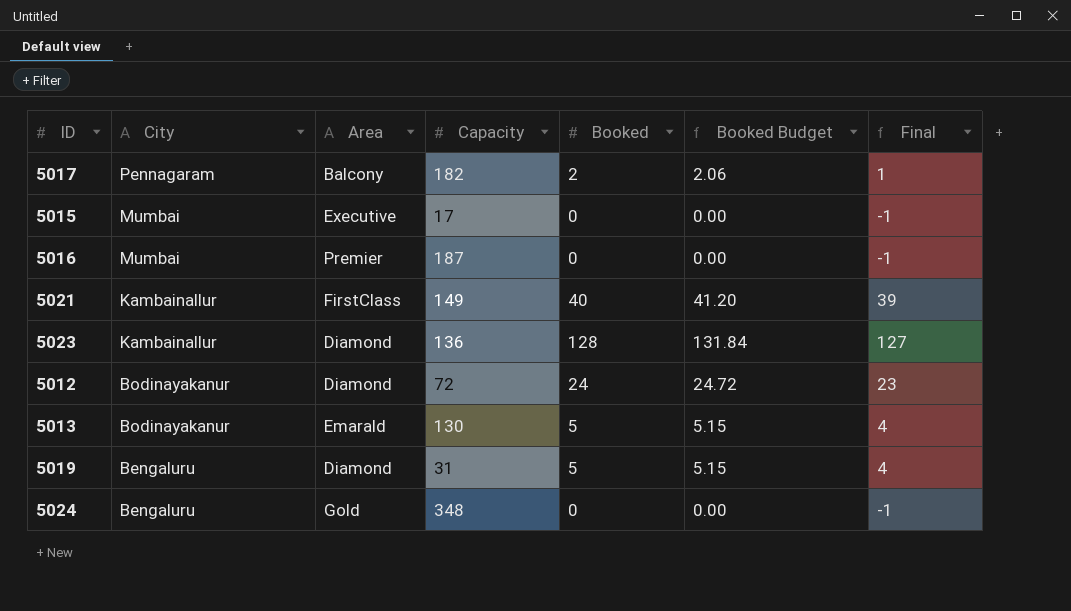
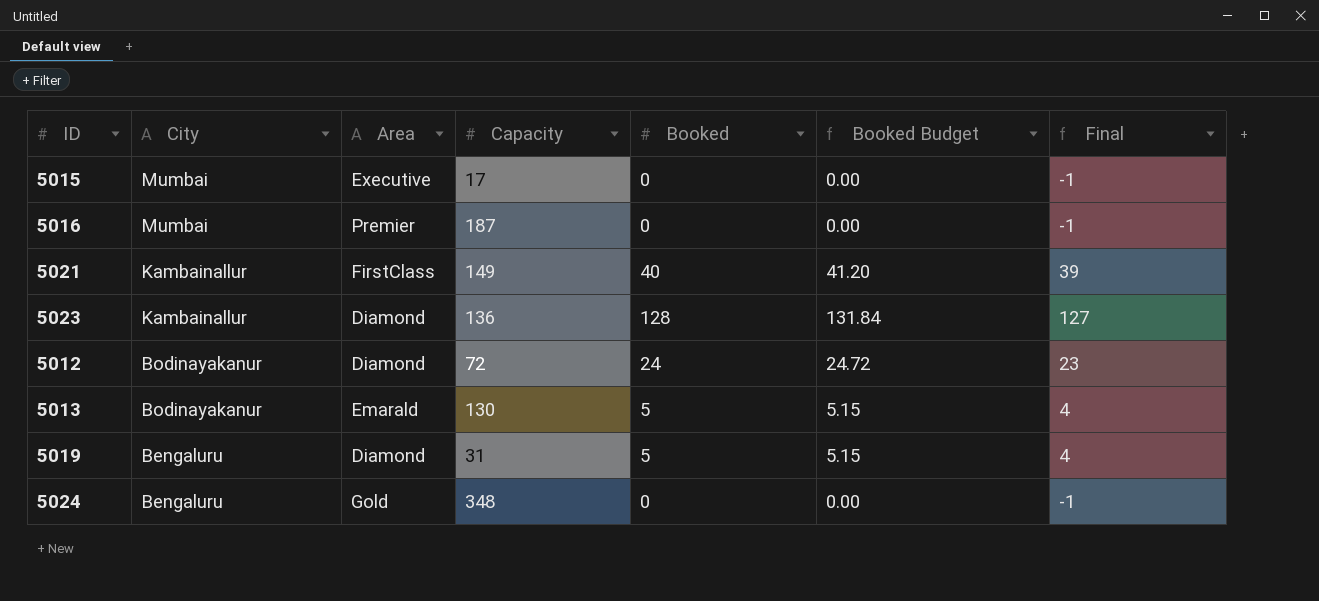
row 5017: Pennagaram | Balcony | 182 | 2 | 2.06 | 1 -> none

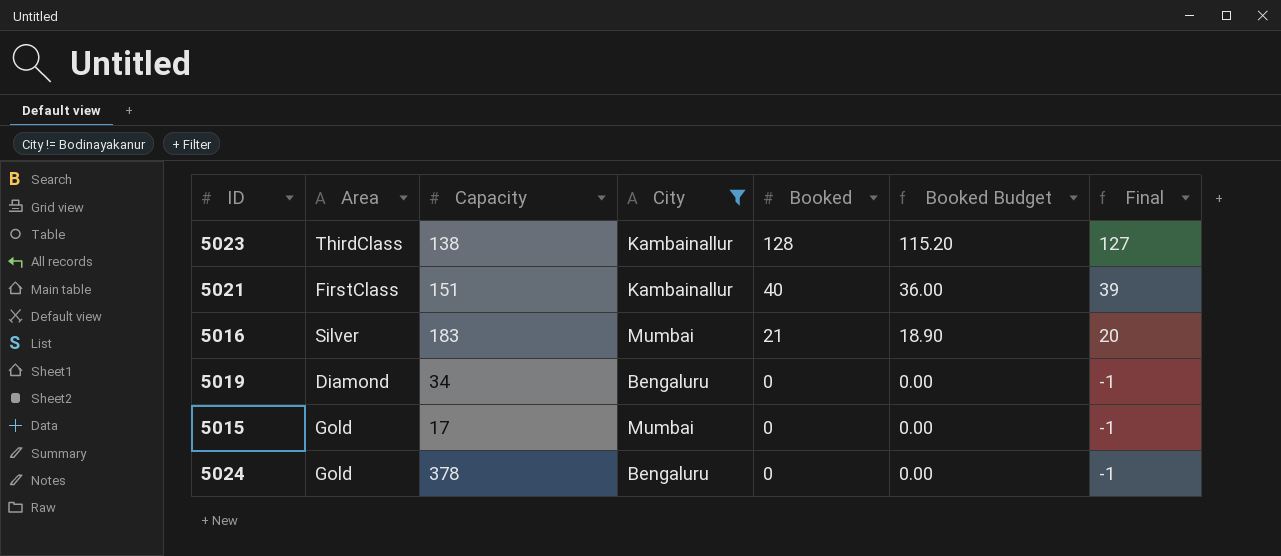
filter: none -> City != Bodinayakanur
row order: City descending -> Booked descending
column City | position: 2 -> 4
column Booked Budget | formula: [Booked] * 1.03 -> [Booked] * 0.9
5023 | Area: Diamond -> ThirdClass
5023 | Capacity: 136 -> 138
5021 | Capacity: 149 -> 151
5016 | Area: Premier -> Silver
5016 | Capacity: 187 -> 183
5016 | Booked: 0 -> 21
5016 | Final: -1 -> 20
5019 | Capacity: 31 -> 34
5019 | Booked: 5 -> 0
5019 | Final: 4 -> -1
5015 | Area: Executive -> Gold
5024 | Capacity: 348 -> 378

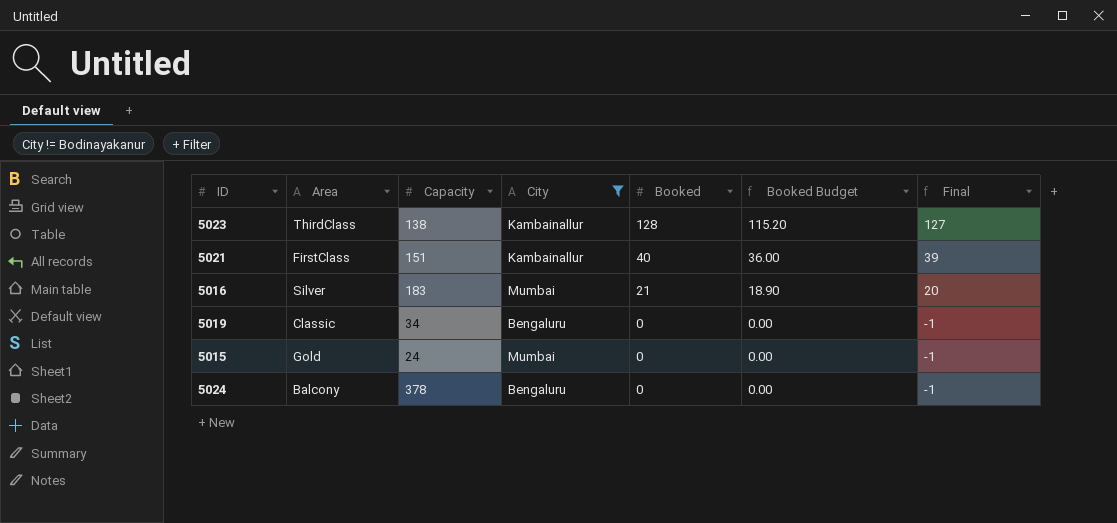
5019 | Area: Diamond -> Classic
5015 | Capacity: 17 -> 24
5024 | Area: Gold -> Balcony

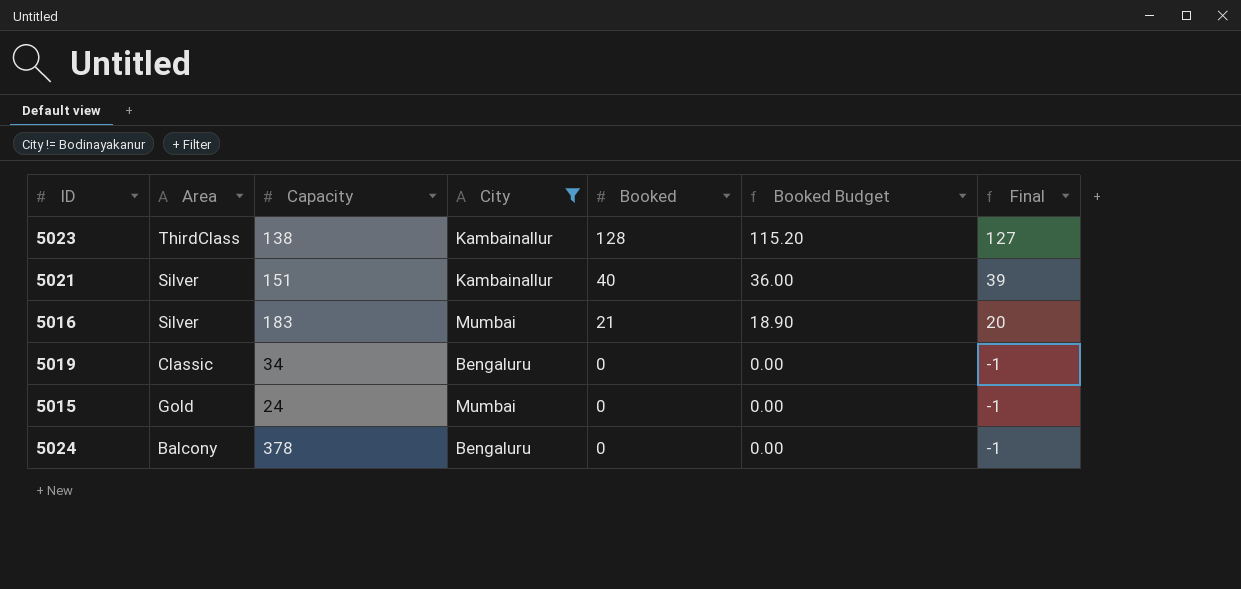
5021 | Area: FirstClass -> Silver

